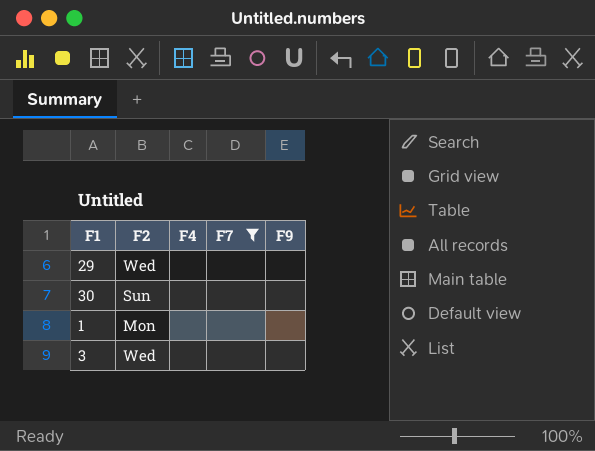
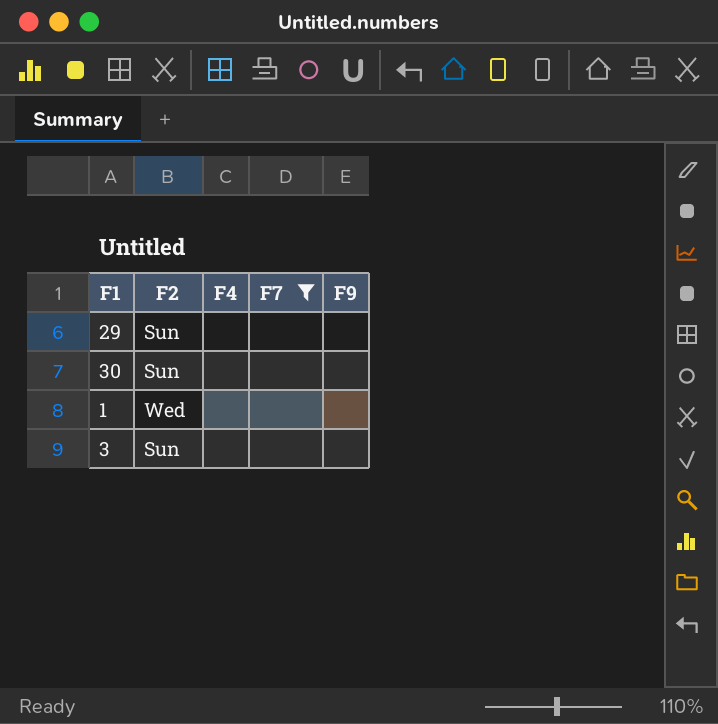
29 | F2: Wed -> Sun
1 | F2: Mon -> Wed
3 | F2: Wed -> Sun

